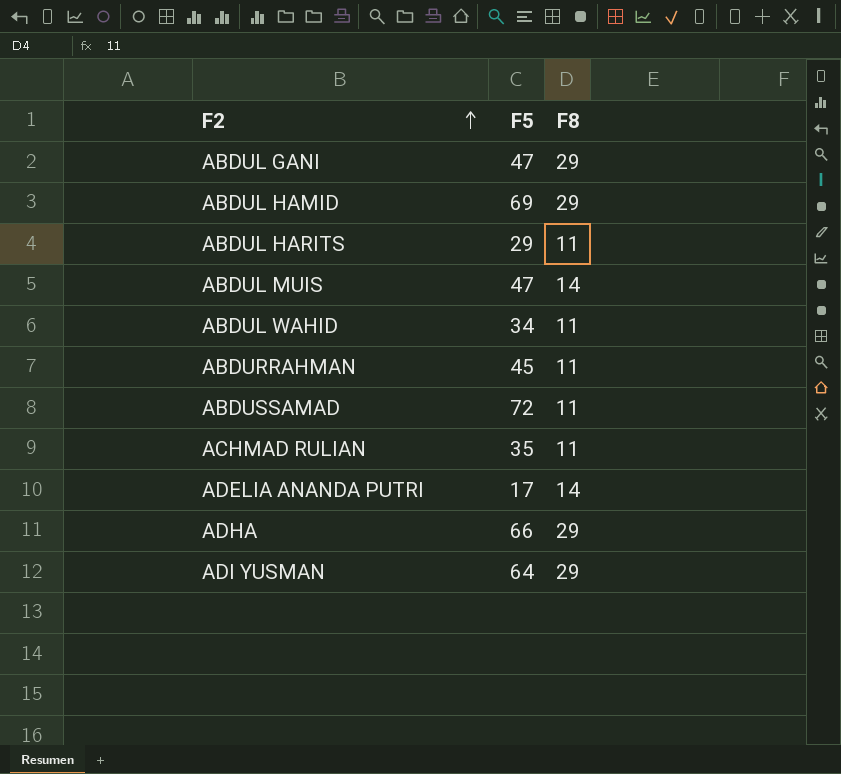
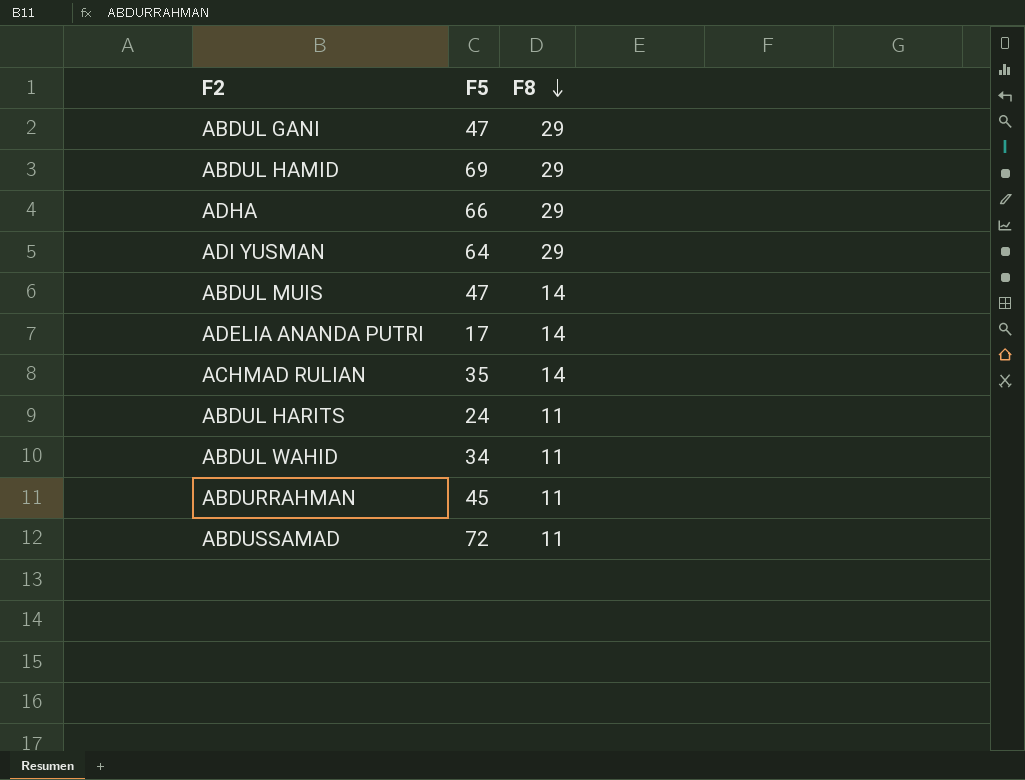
row order: F2 ascending -> F8 descending
ACHMAD RULIAN | F8: 11 -> 14
ABDUL HARITS | F5: 29 -> 24

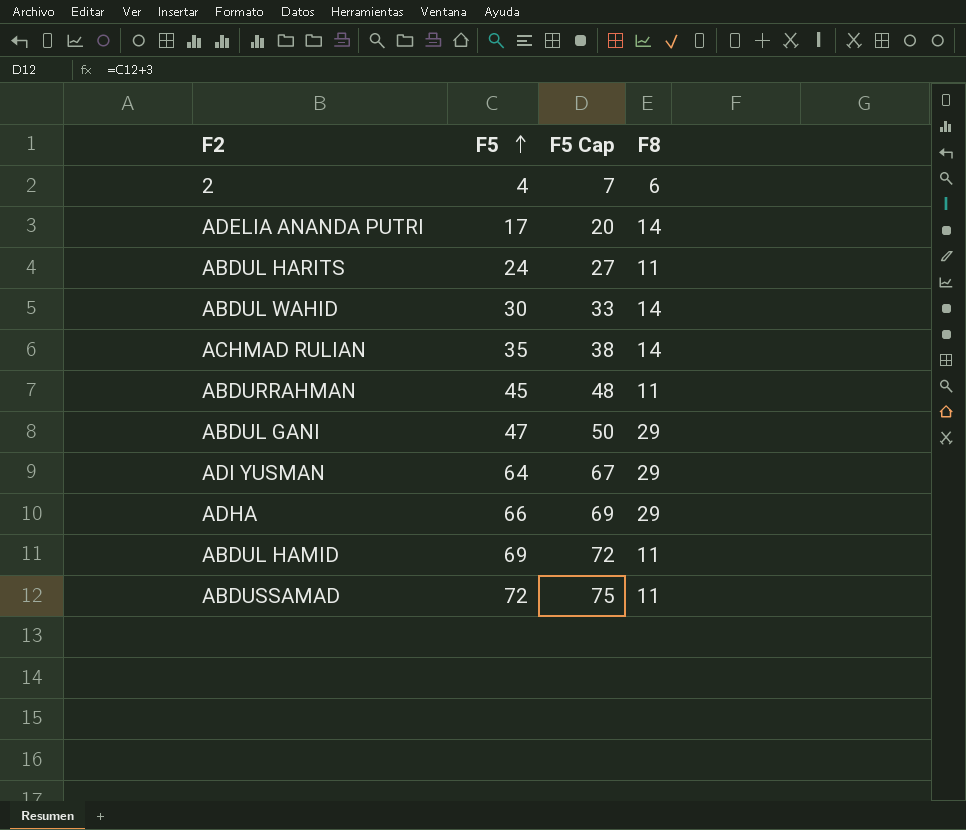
row order: F8 descending -> F5 ascending
column F5 Cap | formula: none -> [F5] + 3
row ABDUL MUIS: 47 | 14 -> none
row 2: none -> 4 | 7 | 6
ABDUL WAHID | F5: 34 -> 30
ABDUL WAHID | F8: 11 -> 14
ABDUL HAMID | F8: 29 -> 11

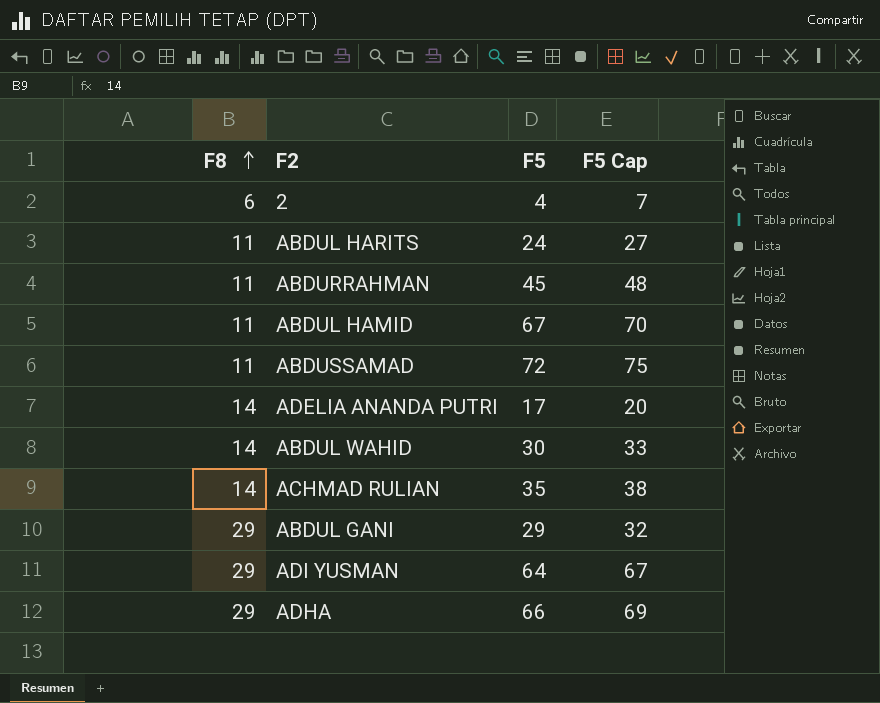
row order: F5 ascending -> F8 ascending
column F8 | position: 4 -> 1
ABDUL HAMID | F5: 69 -> 67
ABDUL HAMID | F5 Cap: 72 -> 70
ABDUL GANI | F5: 47 -> 29
ABDUL GANI | F5 Cap: 50 -> 32

